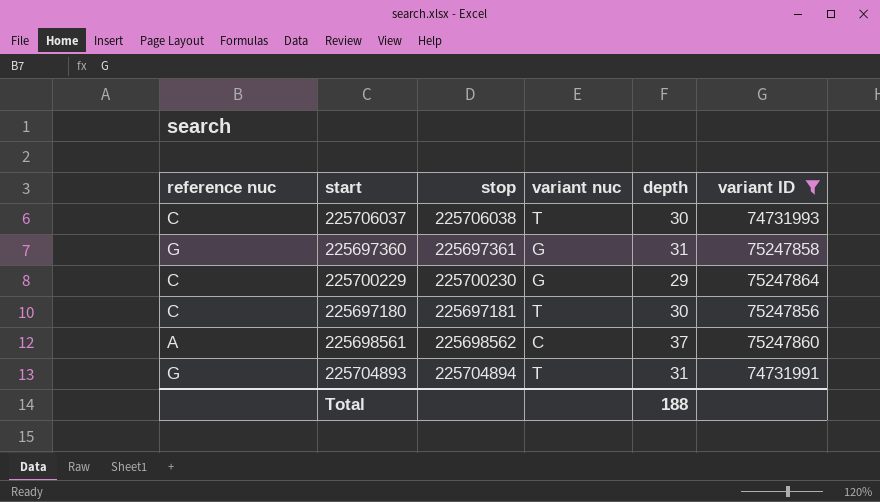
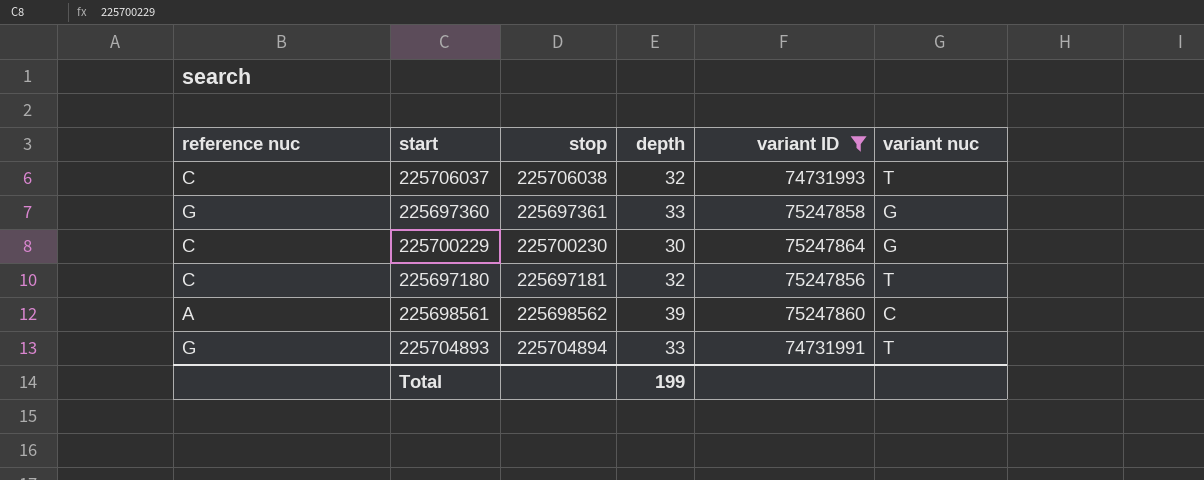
column variant nuc | position: 4 -> 6
225706037 | depth: 30 -> 32
225697360 | depth: 31 -> 33
225700229 | depth: 29 -> 30
225697180 | depth: 30 -> 32
225698561 | depth: 37 -> 39
225704893 | depth: 31 -> 33
Total | depth: 188 -> 199

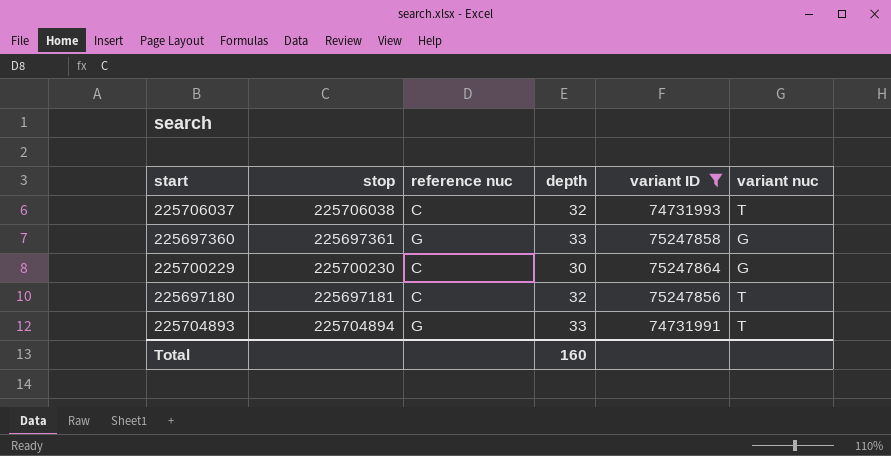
column reference nuc | position: 1 -> 3
row 225698561: A | 225698562 | 39 | 75247860 | C -> none
Total | depth: 199 -> 160

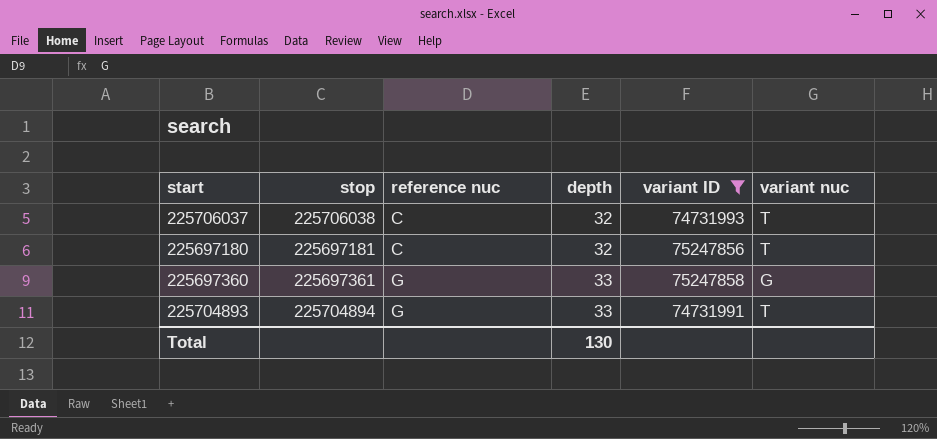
row order: none -> reference nuc ascending
row 225700229: 225700230 | C | 30 | 75247864 | G -> none
Total | depth: 160 -> 130

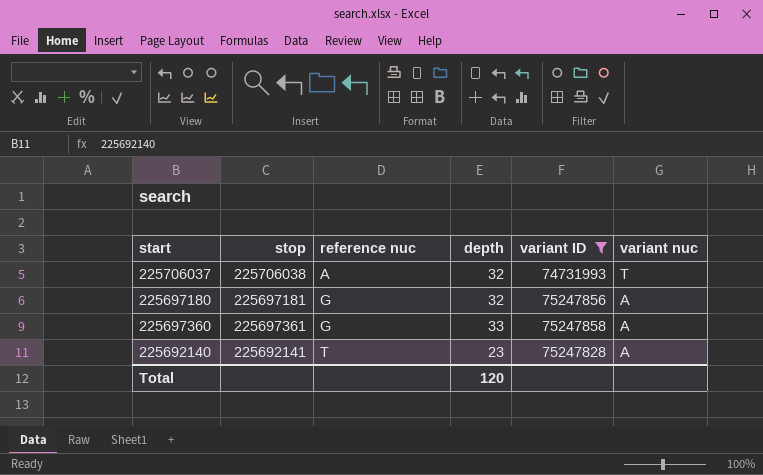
row 225704893: 225704894 | G | 33 | 74731991 | T -> none
225706037 | reference nuc: C -> A
225697180 | reference nuc: C -> G
225697180 | variant nuc: T -> A
225697360 | variant nuc: G -> A
row 225692140: none -> 225692141 | T | 23 | 75247828 | A
Total | depth: 130 -> 120

